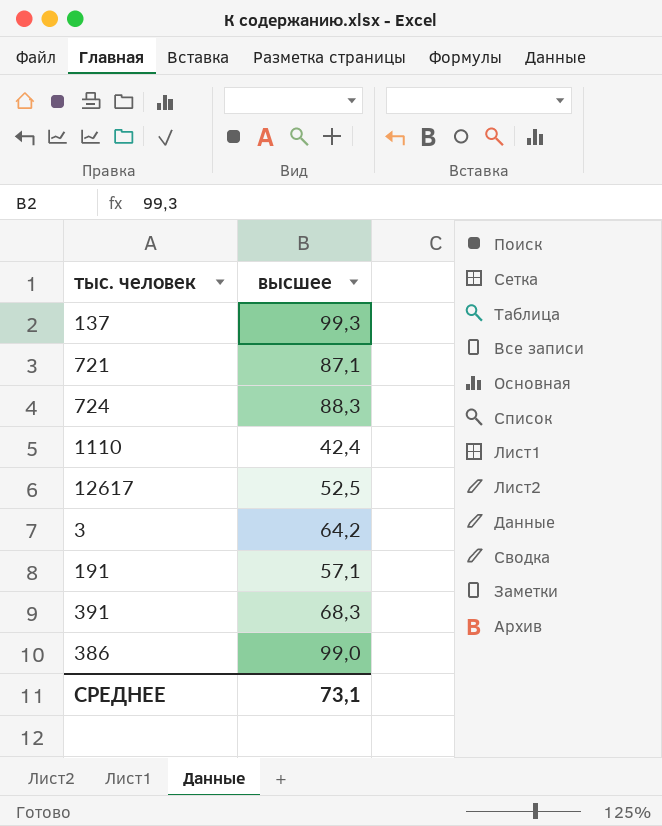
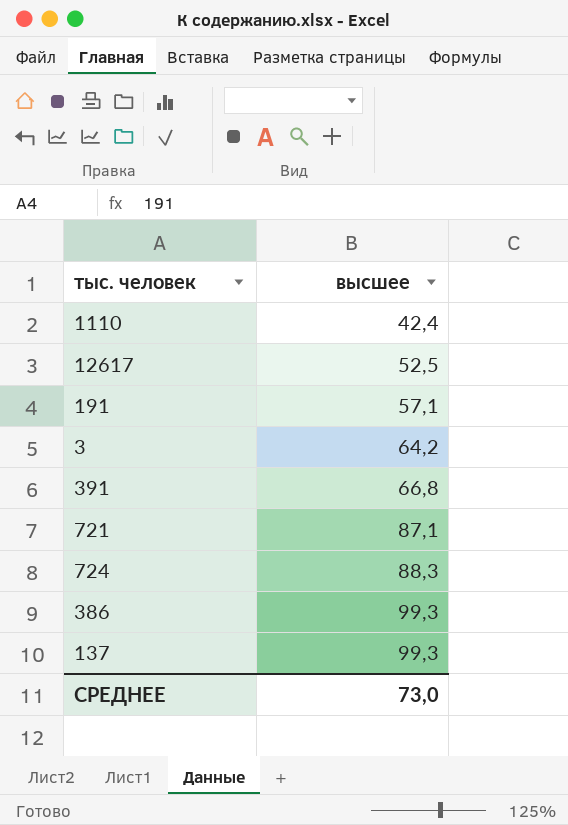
row order: none -> высшее ascending
391 | высшее: 68,3 -> 66,8
386 | высшее: 99,0 -> 99,3
СРЕДНЕЕ | высшее: 73,1 -> 73,0

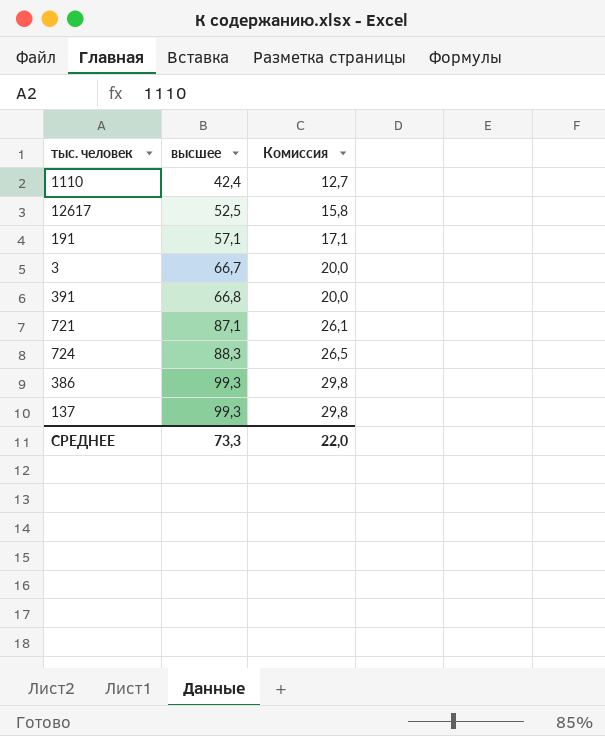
column Комиссия | formula: none -> [высшее] * 0,3
3 | высшее: 64,2 -> 66,7
СРЕДНЕЕ | высшее: 73,0 -> 73,3

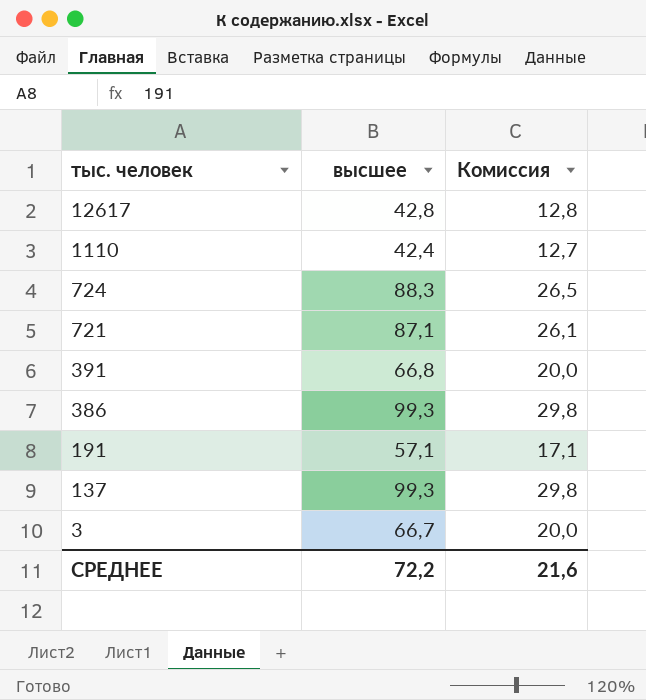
row order: высшее ascending -> тыс. человек descending
12617 | высшее: 52,5 -> 42,8
12617 | Комиссия: 15,8 -> 12,8
СРЕДНЕЕ | высшее: 73,3 -> 72,2
СРЕДНЕЕ | Комиссия: 22,0 -> 21,6

